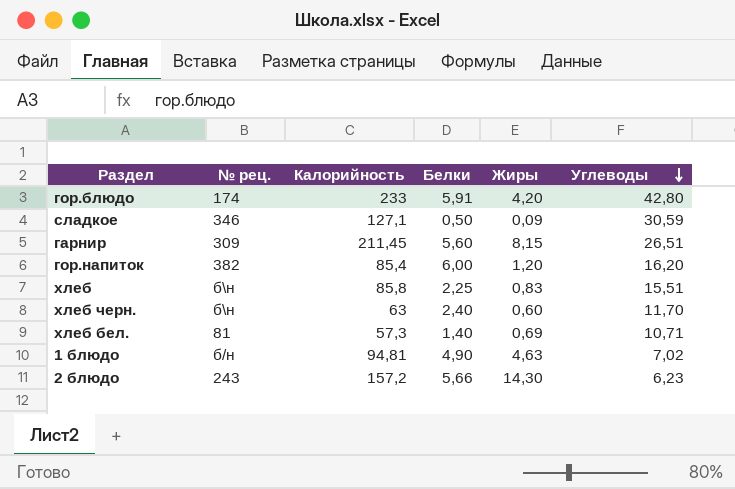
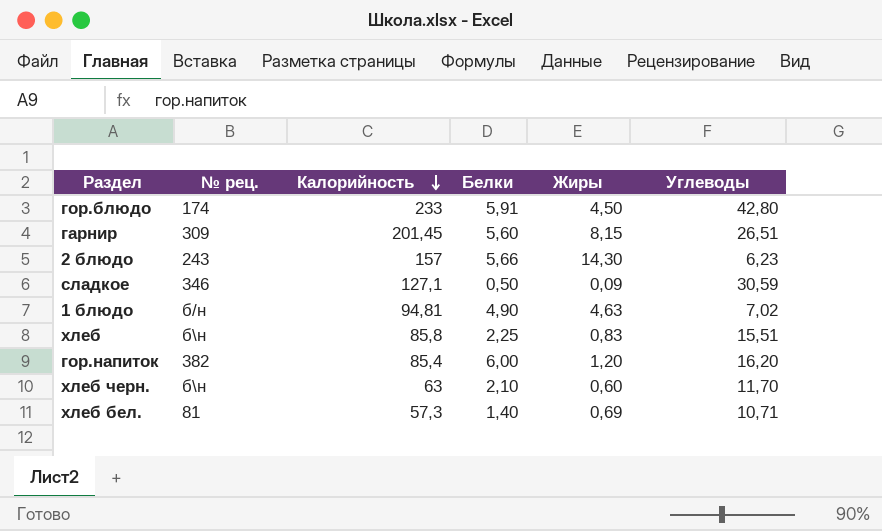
row order: Углеводы descending -> Калорийность descending
гор.блюдо | Жиры: 4,20 -> 4,50
гарнир | Калорийность: 211,45 -> 201,45
2 блюдо | Калорийность: 157,2 -> 157
хлеб черн. | Белки: 2,40 -> 2,10

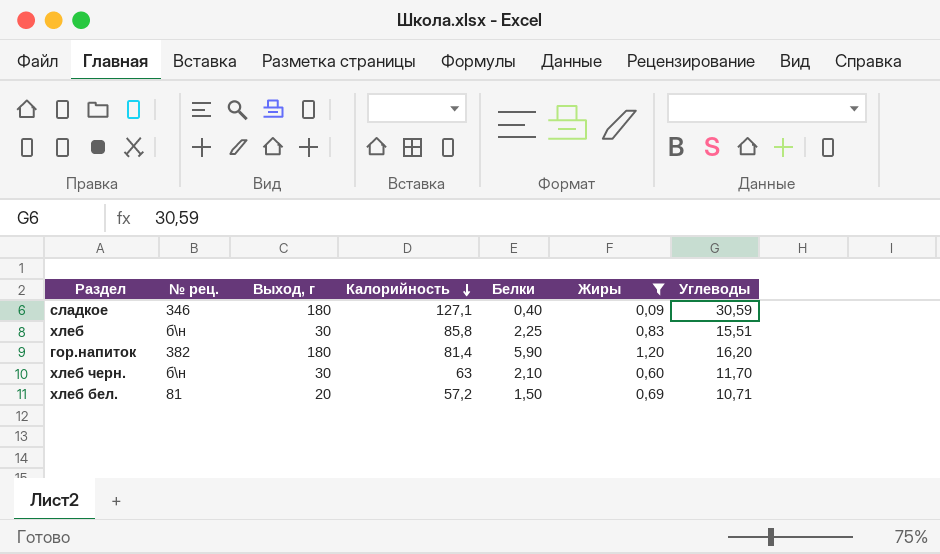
filter: none -> Жиры <= 1,20
column Выход, г | position: none -> 3
сладкое | Белки: 0,50 -> 0,40
гор.напиток | Калорийность: 85,4 -> 81,4
гор.напиток | Белки: 6,00 -> 5,90
хлеб бел. | Калорийность: 57,3 -> 57,2
хлеб бел. | Белки: 1,40 -> 1,50

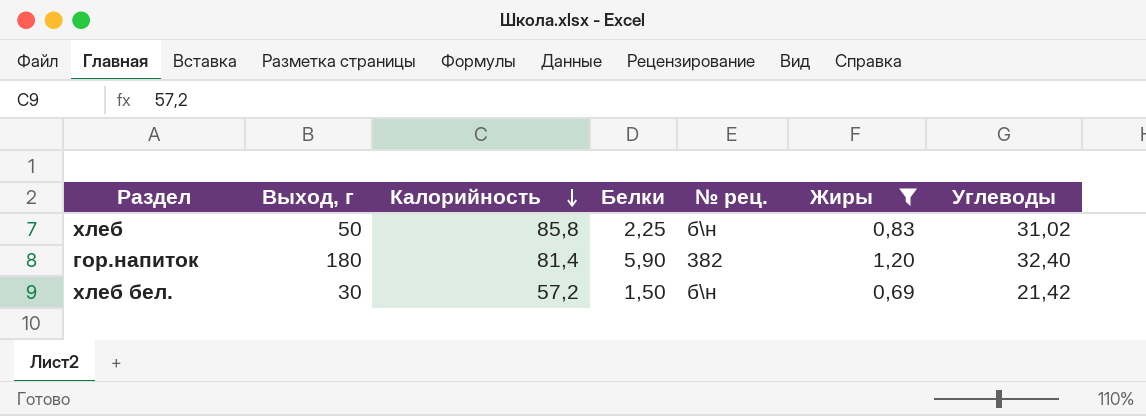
column № рец. | position: 2 -> 5
row сладкое: 346 | 180 | 127,1 | 0,40 | 0,09 | 30,59 -> none
row хлеб черн.: б\н | 30 | 63 | 2,10 | 0,60 | 11,70 -> none
хлеб | Выход, г: 30 -> 50
хлеб | Углеводы: 15,51 -> 31,02
гор.напиток | Углеводы: 16,20 -> 32,40
хлеб бел. | Выход, г: 20 -> 30
хлеб бел. | № рец.: 81 -> б\н
хлеб бел. | Углеводы: 10,71 -> 21,42

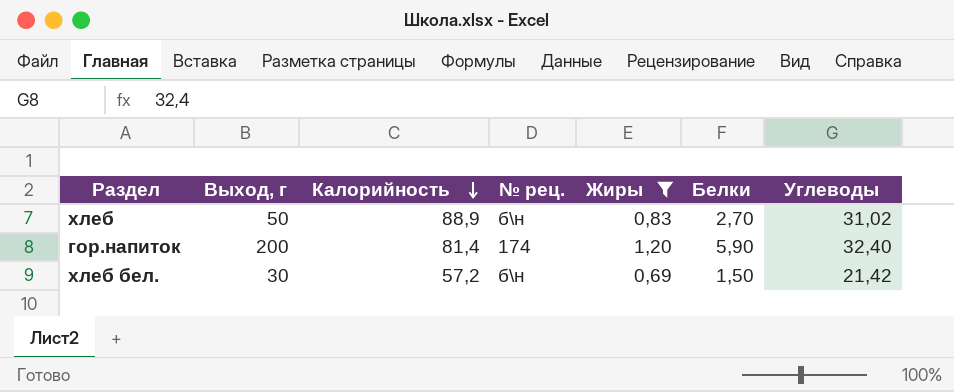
column Белки | position: 4 -> 6
хлеб | Калорийность: 85,8 -> 88,9
хлеб | Белки: 2,25 -> 2,70
гор.напиток | Выход, г: 180 -> 200
гор.напиток | № рец.: 382 -> 174

